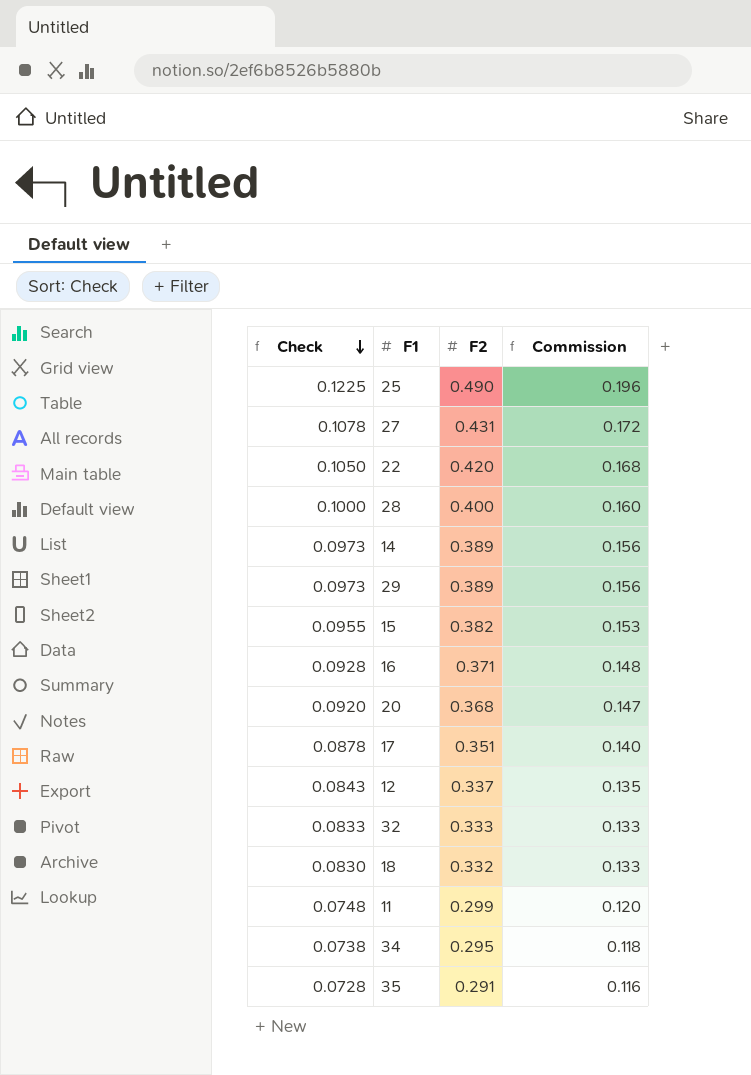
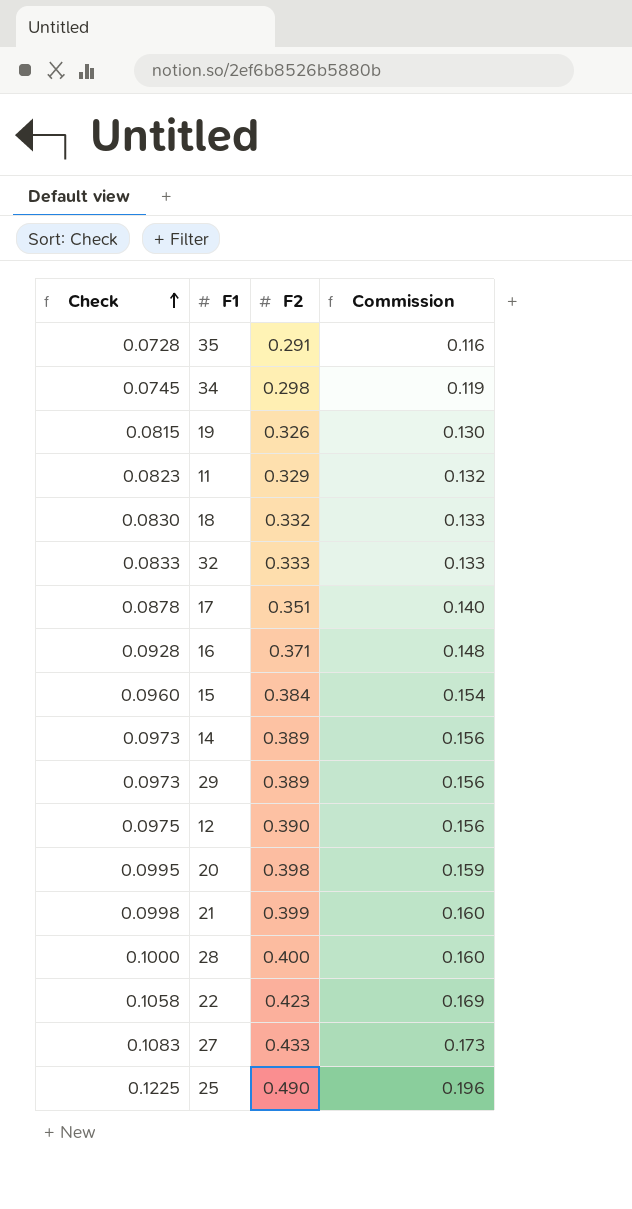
row order: Check descending -> Check ascending
34 | Check: 0.0738 -> 0.0745
34 | F2: 0.295 -> 0.298
34 | Commission: 0.118 -> 0.119
row 19: none -> 0.0815 | 0.326 | 0.130
11 | Check: 0.0748 -> 0.0823
11 | F2: 0.299 -> 0.329
11 | Commission: 0.120 -> 0.132
15 | Check: 0.0955 -> 0.0960
15 | F2: 0.382 -> 0.384
15 | Commission: 0.153 -> 0.154
12 | Check: 0.0843 -> 0.0975
12 | F2: 0.337 -> 0.390
12 | Commission: 0.135 -> 0.156
20 | Check: 0.0920 -> 0.0995
20 | F2: 0.368 -> 0.398
20 | Commission: 0.147 -> 0.159
row 21: none -> 0.0998 | 0.399 | 0.160
22 | Check: 0.1050 -> 0.1058
22 | F2: 0.420 -> 0.423
22 | Commission: 0.168 -> 0.169
27 | Check: 0.1078 -> 0.1083
27 | F2: 0.431 -> 0.433
27 | Commission: 0.172 -> 0.173

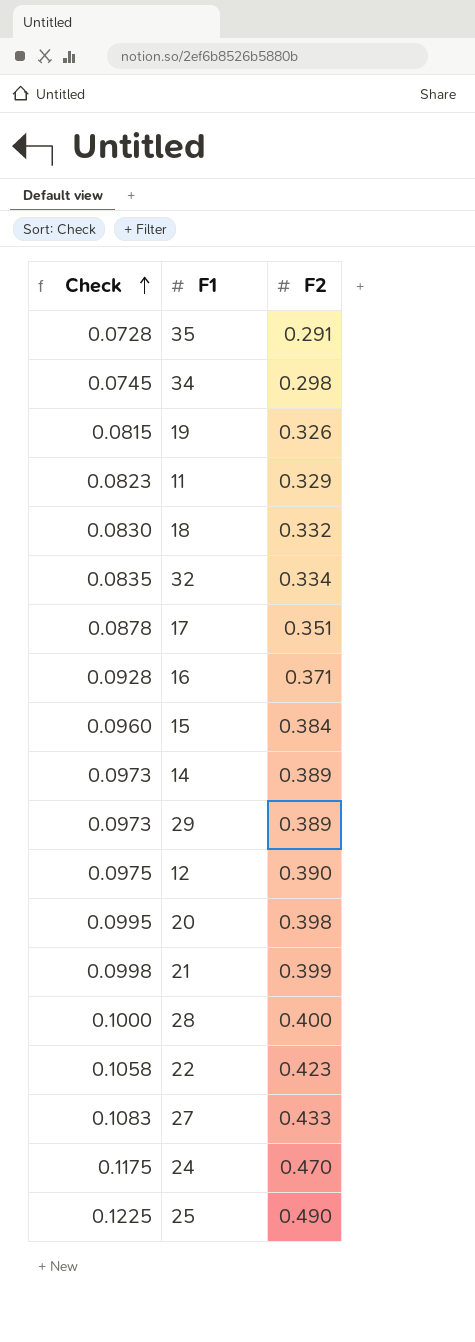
column Commission | formula: [F2] * 0.4 -> none
32 | Check: 0.0833 -> 0.0835
32 | F2: 0.333 -> 0.334
row 24: none -> 0.1175 | 0.470

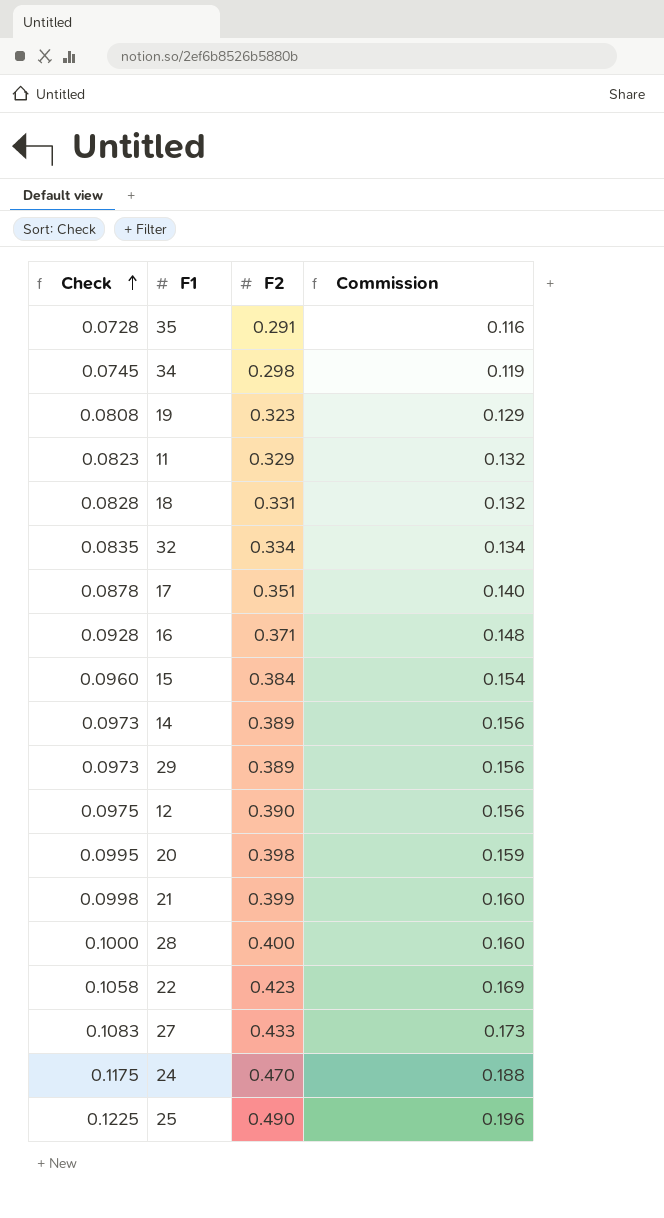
column Commission | formula: none -> [F2] * 0.4
19 | Check: 0.0815 -> 0.0808
19 | F2: 0.326 -> 0.323
18 | Check: 0.0830 -> 0.0828
18 | F2: 0.332 -> 0.331

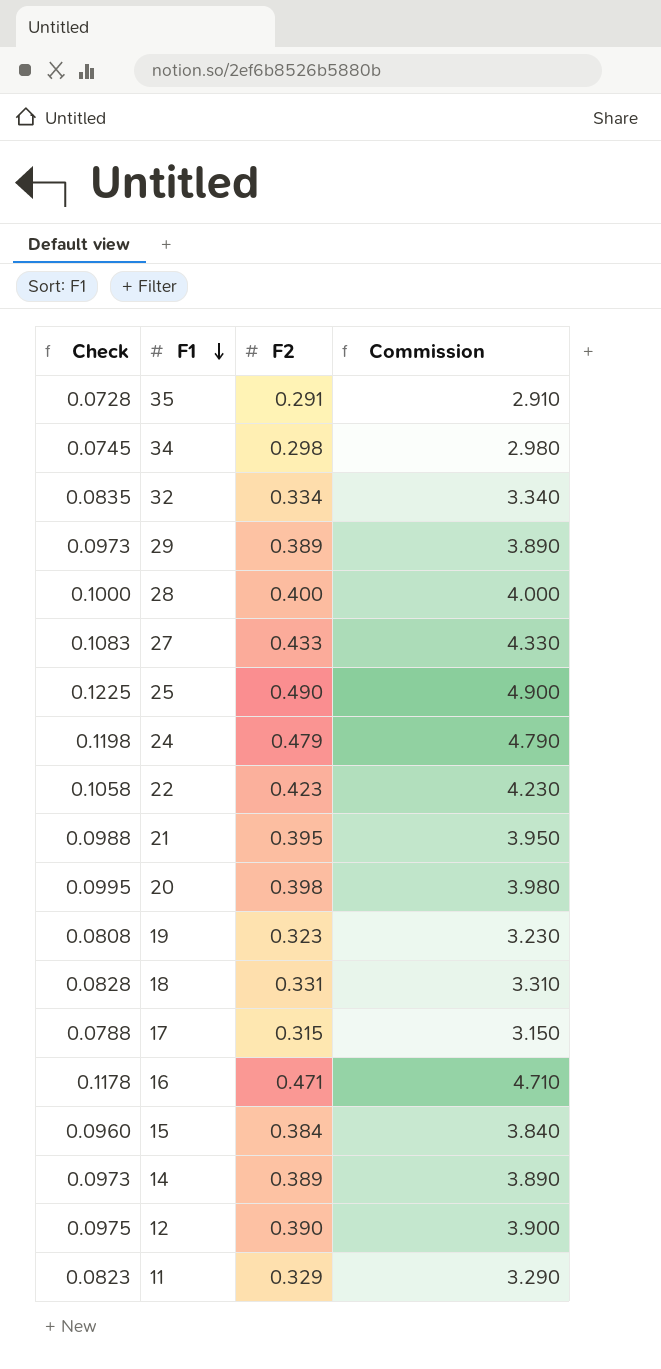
row order: Check ascending -> F1 descending
column Commission | formula: [F2] * 0.4 -> [F2] * 10
24 | Check: 0.1175 -> 0.1198
24 | F2: 0.470 -> 0.479
21 | Check: 0.0998 -> 0.0988
21 | F2: 0.399 -> 0.395
17 | Check: 0.0878 -> 0.0788
17 | F2: 0.351 -> 0.315
16 | Check: 0.0928 -> 0.1178
16 | F2: 0.371 -> 0.471

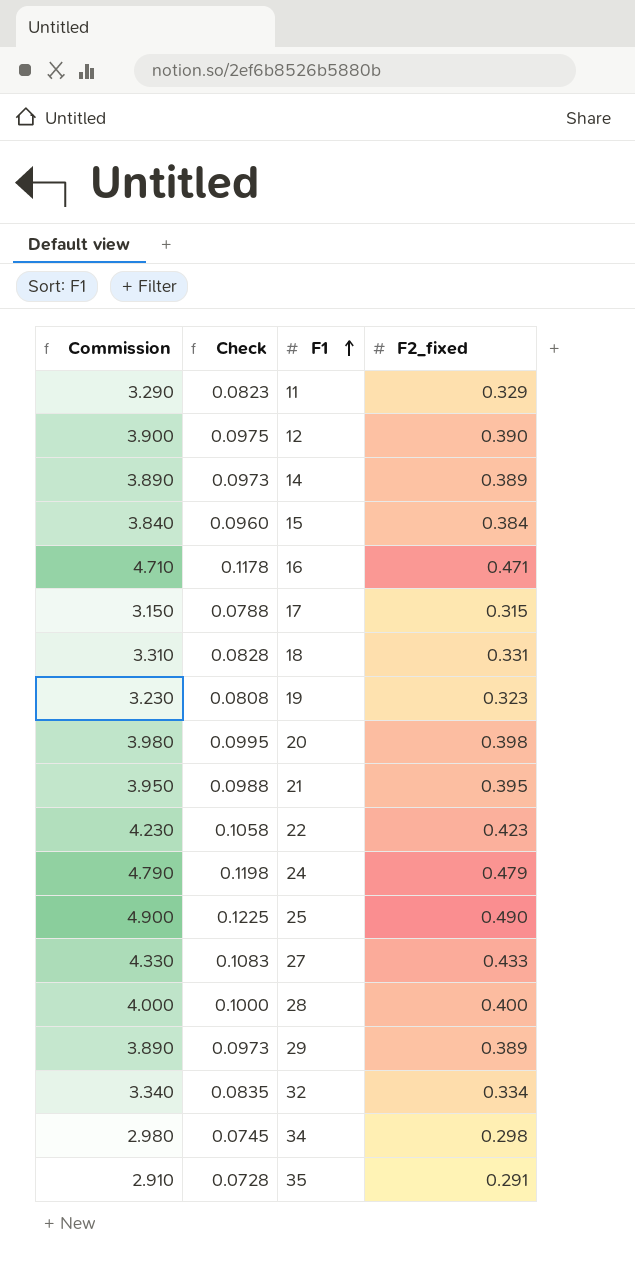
row order: F1 descending -> F1 ascending
column Commission | position: 4 -> 1
column name: F2 -> F2_fixed

